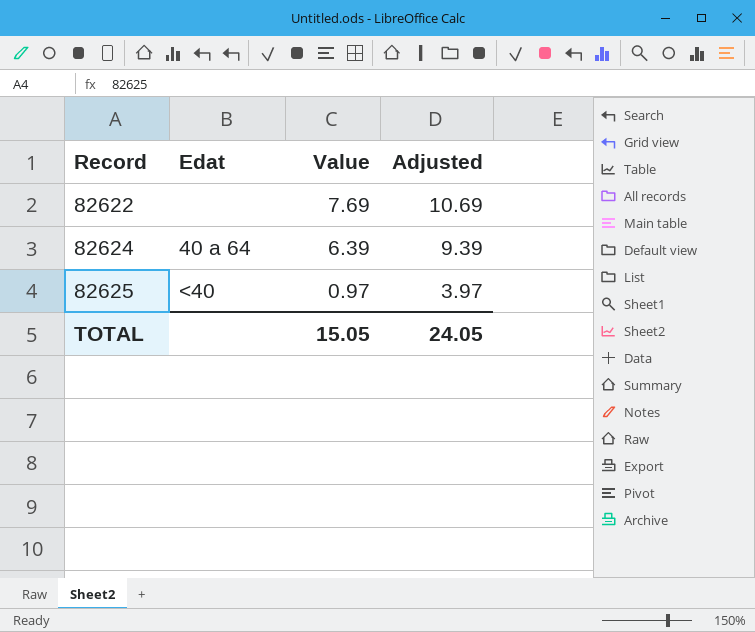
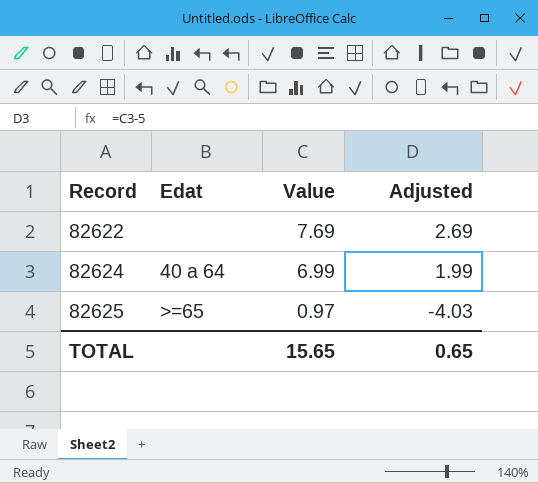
column Adjusted | formula: [Value] + 3 -> [Value] - 5
82624 | Value: 6.39 -> 6.99
82625 | Edat: <40 -> >=65
TOTAL | Value: 15.05 -> 15.65
TOTAL | Adjusted: 24.05 -> 0.65

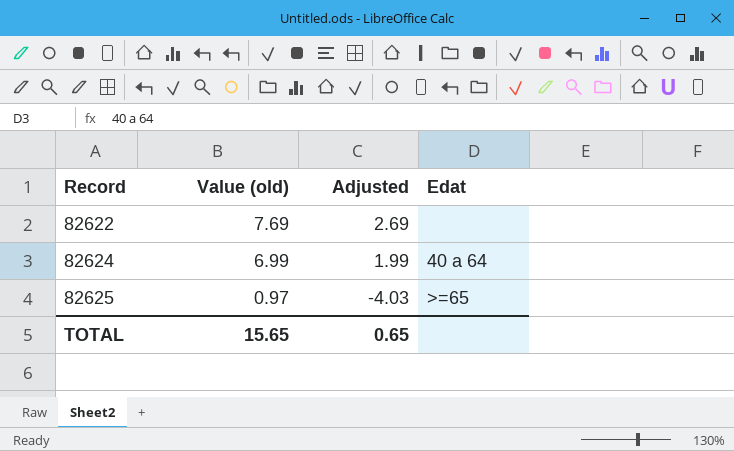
column name: Value -> Value (old)
column Edat | position: 2 -> 4

